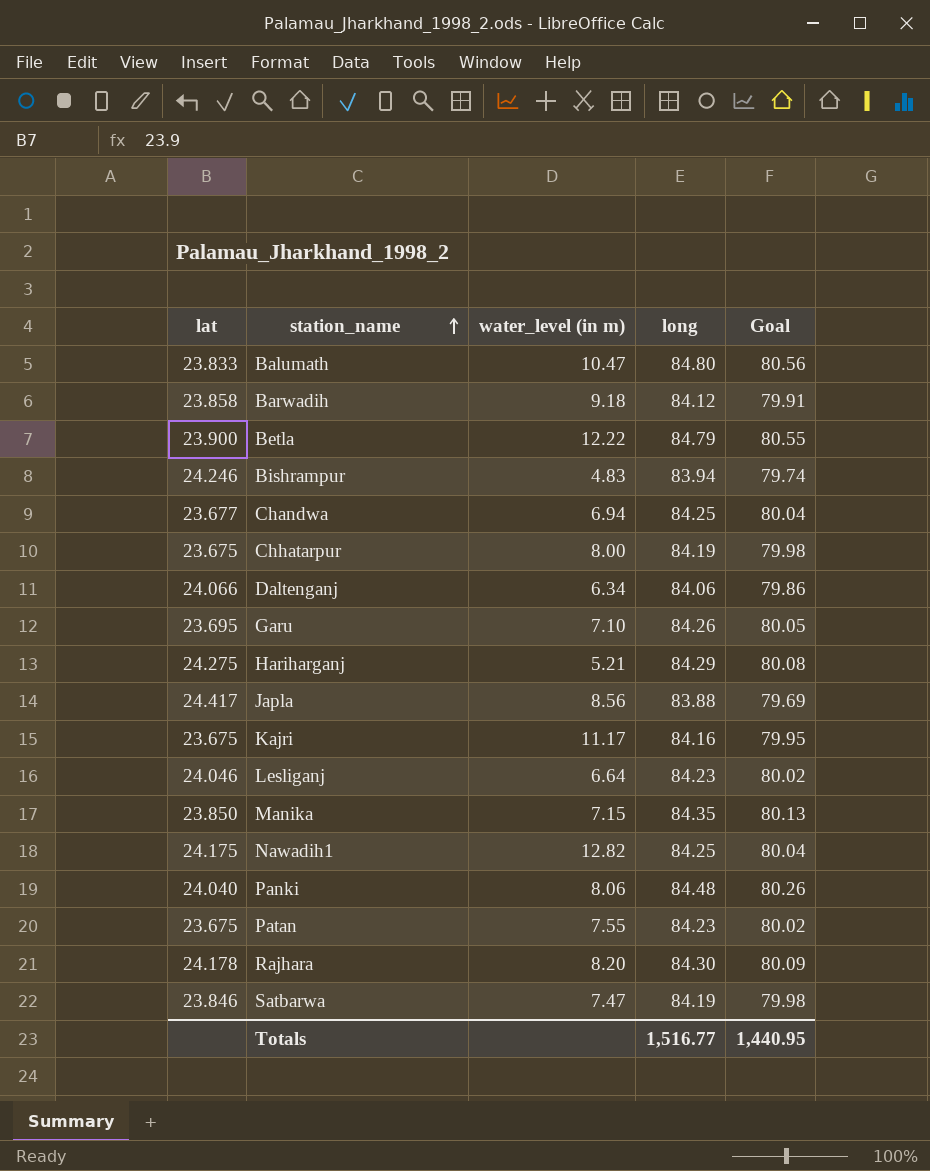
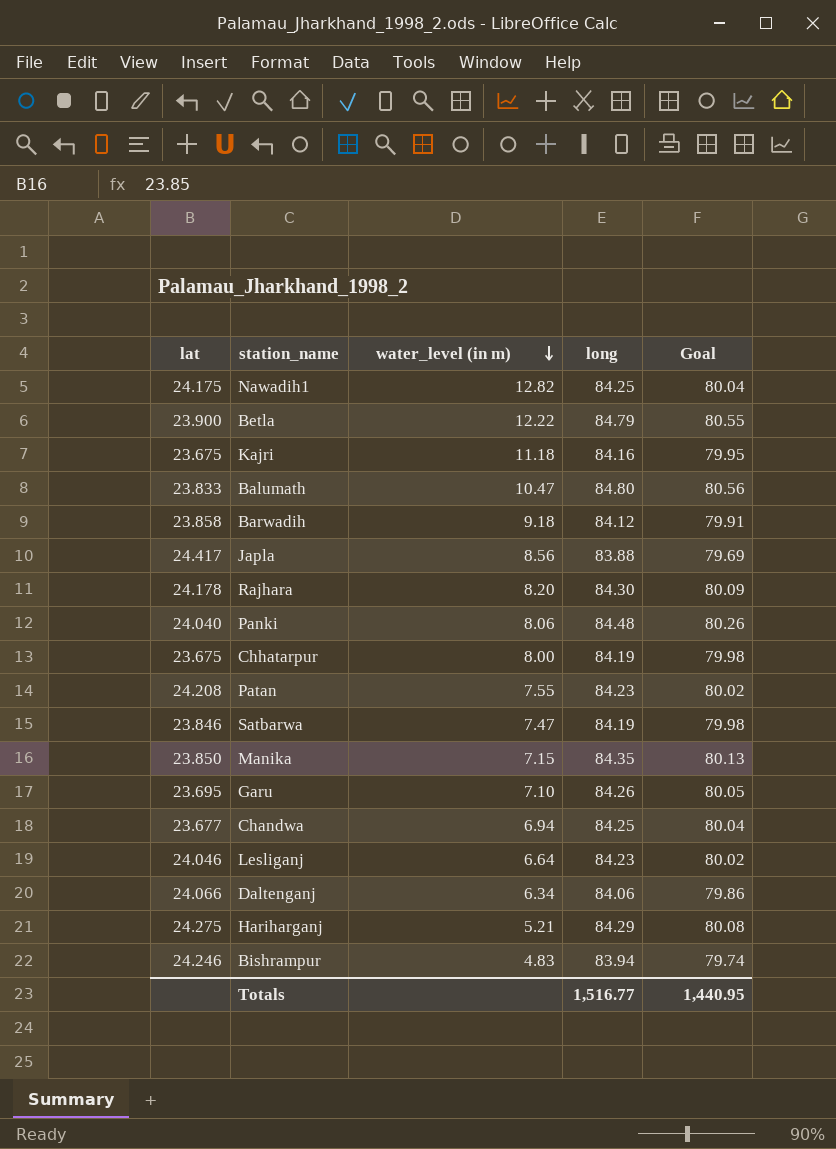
row order: station_name ascending -> water_level (in m) descending
Kajri | water_level (in m): 11.17 -> 11.18
Patan | lat: 23.675 -> 24.208

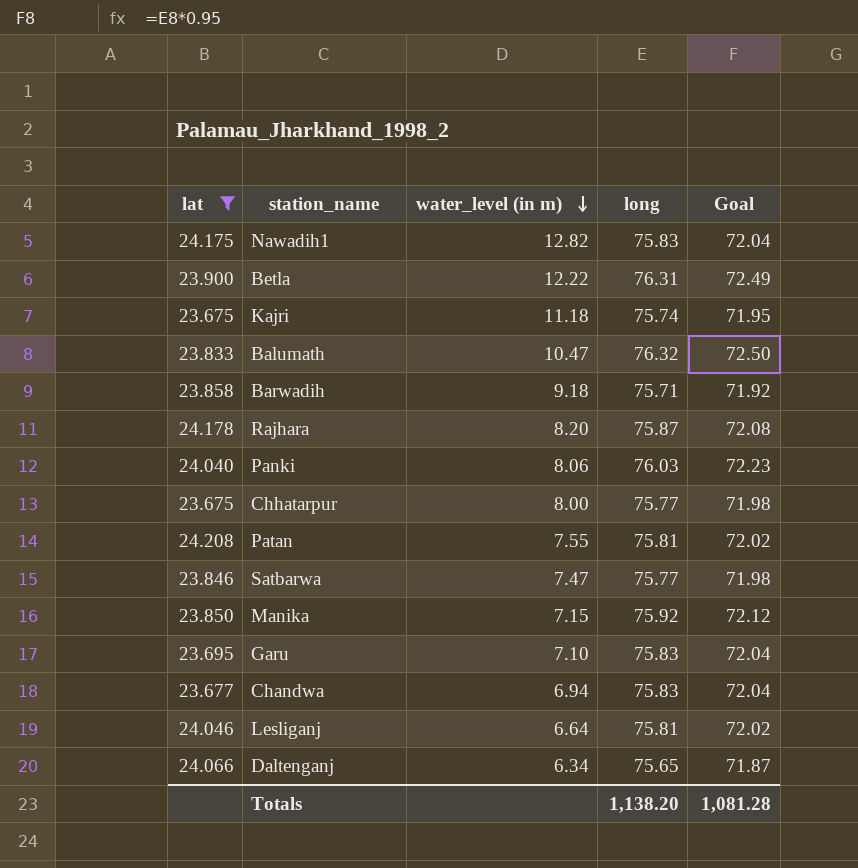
filter: none -> lat <= 24.208
Nawadih1 | long: 84.25 -> 75.83
Nawadih1 | Goal: 80.04 -> 72.04
Betla | long: 84.79 -> 76.31
Betla | Goal: 80.55 -> 72.49
Kajri | long: 84.16 -> 75.74
Kajri | Goal: 79.95 -> 71.95
Balumath | long: 84.80 -> 76.32
Balumath | Goal: 80.56 -> 72.50
Barwadih | long: 84.12 -> 75.71
Barwadih | Goal: 79.91 -> 71.92
Rajhara | long: 84.30 -> 75.87
Rajhara | Goal: 80.09 -> 72.08
Panki | long: 84.48 -> 76.03
Panki | Goal: 80.26 -> 72.23
Chhatarpur | long: 84.19 -> 75.77
Chhatarpur | Goal: 79.98 -> 71.98
Patan | long: 84.23 -> 75.81
Patan | Goal: 80.02 -> 72.02
Satbarwa | long: 84.19 -> 75.77
Satbarwa | Goal: 79.98 -> 71.98
Manika | long: 84.35 -> 75.92
Manika | Goal: 80.13 -> 72.12
Garu | long: 84.26 -> 75.83
Garu | Goal: 80.05 -> 72.04
Chandwa | long: 84.25 -> 75.83
Chandwa | Goal: 80.04 -> 72.04
Lesliganj | long: 84.23 -> 75.81
Lesliganj | Goal: 80.02 -> 72.02
Daltenganj | long: 84.06 -> 75.65
Daltenganj | Goal: 79.86 -> 71.87
Totals | long: 1,516.77 -> 1,138.20
Totals | Goal: 1,440.95 -> 1,081.28

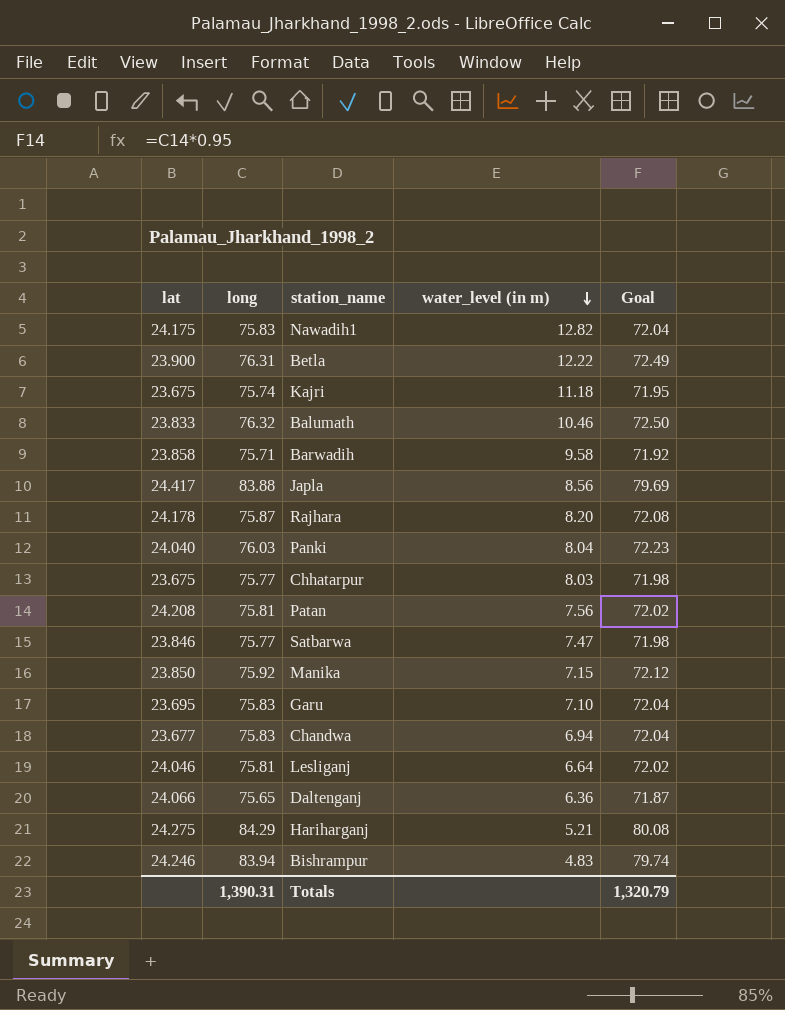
filter: lat <= 24.208 -> none
column long | position: 4 -> 2
Balumath | water_level (in m): 10.47 -> 10.46
Barwadih | water_level (in m): 9.18 -> 9.58
Panki | water_level (in m): 8.06 -> 8.04
Chhatarpur | water_level (in m): 8.00 -> 8.03
Patan | water_level (in m): 7.55 -> 7.56
Daltenganj | water_level (in m): 6.34 -> 6.36
Totals | long: 1,138.20 -> 1,390.31
Totals | Goal: 1,081.28 -> 1,320.79

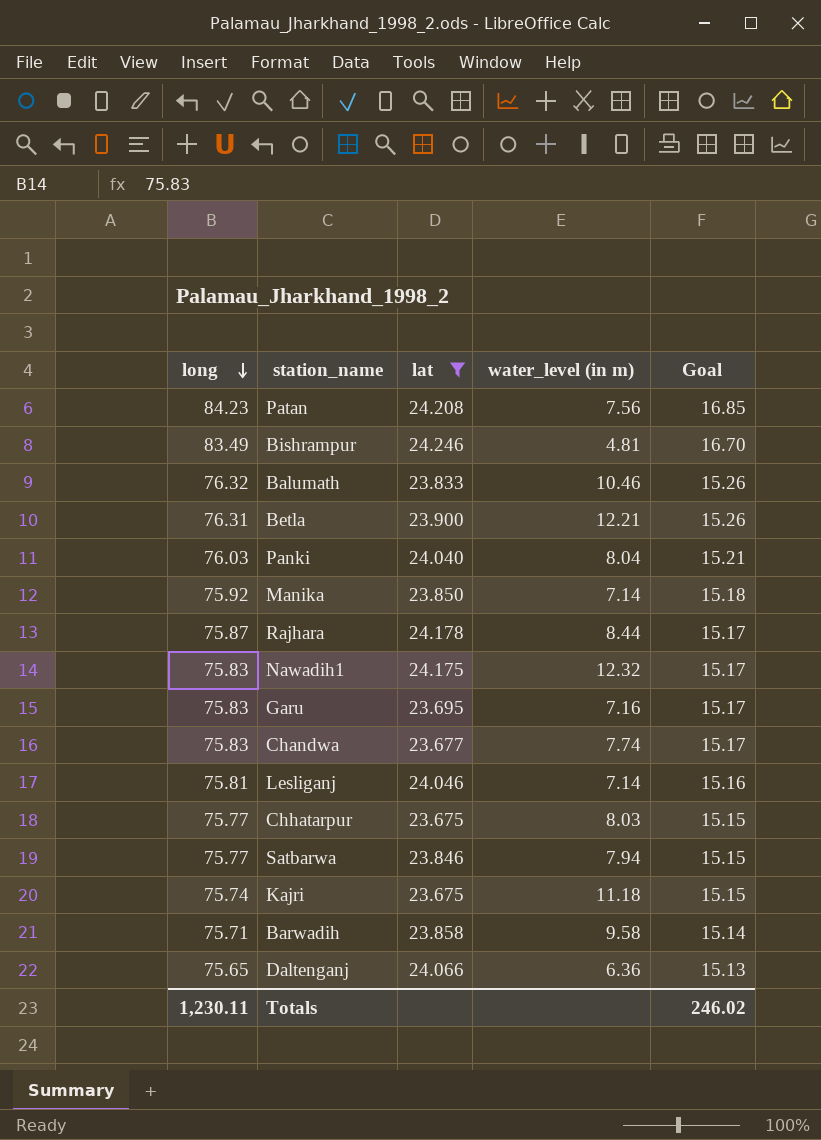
filter: none -> lat <= 24.246
row order: water_level (in m) descending -> long descending
column lat | position: 1 -> 3
column Goal | formula: [long] * 0.95 -> [long] * 0.2
Patan | long: 75.81 -> 84.23
Bishrampur | long: 83.94 -> 83.49
Bishrampur | water_level (in m): 4.83 -> 4.81
Betla | water_level (in m): 12.22 -> 12.21
Manika | water_level (in m): 7.15 -> 7.14
Rajhara | water_level (in m): 8.20 -> 8.44
Nawadih1 | water_level (in m): 12.82 -> 12.32
Garu | water_level (in m): 7.10 -> 7.16
Chandwa | water_level (in m): 6.94 -> 7.74
Lesliganj | water_level (in m): 6.64 -> 7.14
Satbarwa | water_level (in m): 7.47 -> 7.94
Totals | long: 1,390.31 -> 1,230.11
Totals | Goal: 1,320.79 -> 246.02

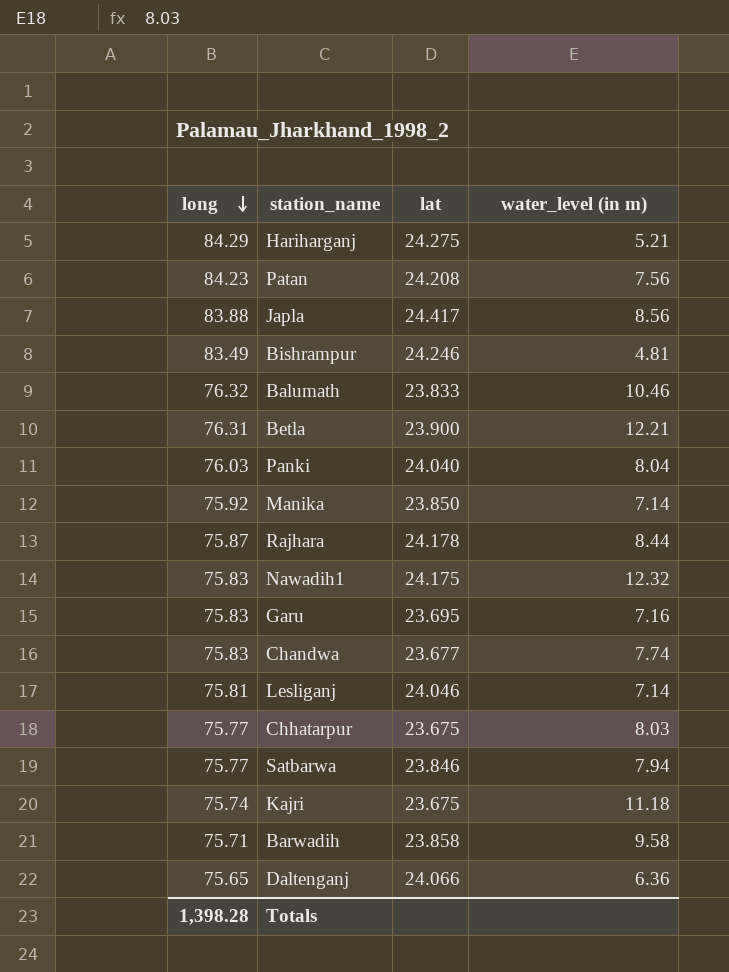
filter: lat <= 24.246 -> none
column Goal | formula: [long] * 0.2 -> none
Totals | long: 1,230.11 -> 1,398.28

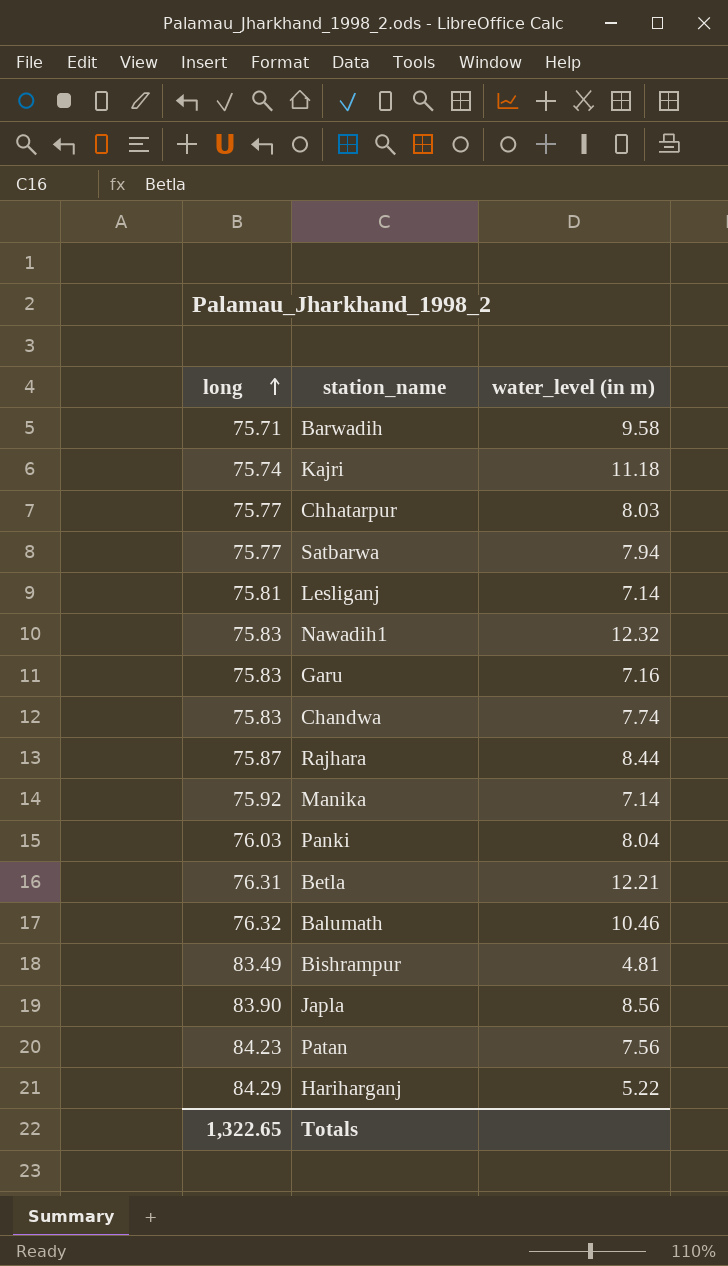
row order: long descending -> long ascending
column lat | position: 3 -> none
row Daltenganj: 75.65 | 24.066 | 6.36 -> none
Japla | long: 83.88 -> 83.90
Hariharganj | water_level (in m): 5.21 -> 5.22
Totals | long: 1,398.28 -> 1,322.65

